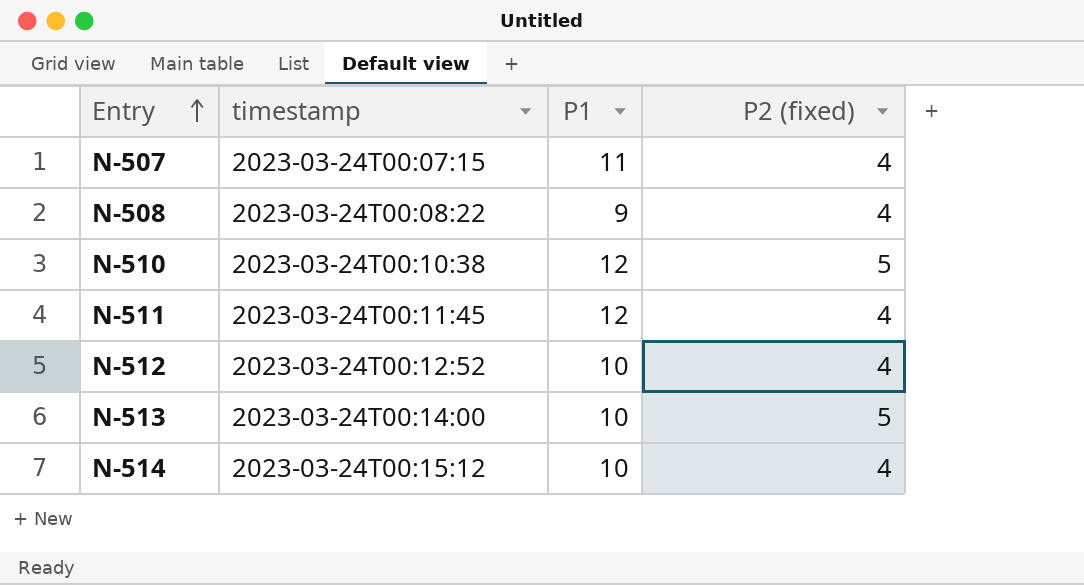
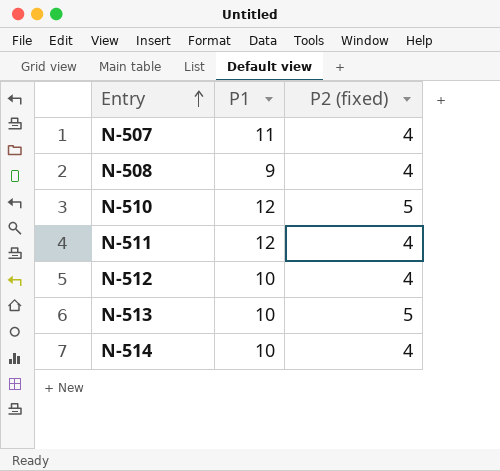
column timestamp | position: 2 -> none

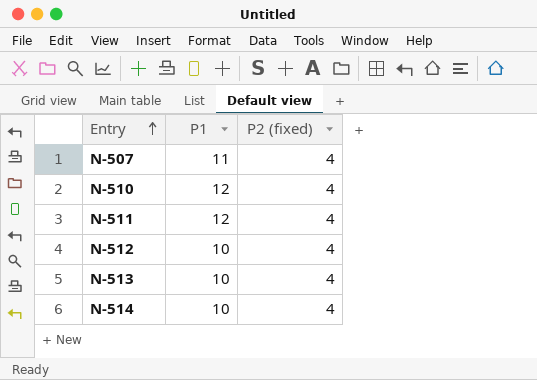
row N-508: 9 | 4 -> none
N-510 | P2 (fixed): 5 -> 4
N-513 | P2 (fixed): 5 -> 4

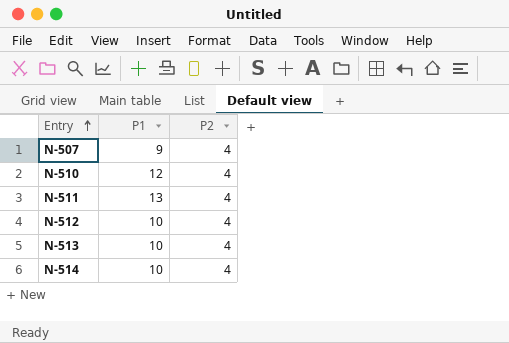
column name: P2 (fixed) -> P2
N-507 | P1: 11 -> 9
N-511 | P1: 12 -> 13

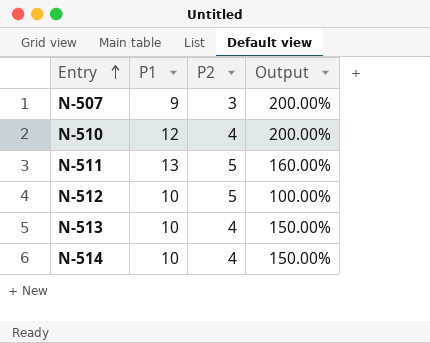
column Output | formula: none -> ([P1] - [P2]) / [P2]
N-507 | P2: 4 -> 3
N-511 | P2: 4 -> 5
N-512 | P2: 4 -> 5

